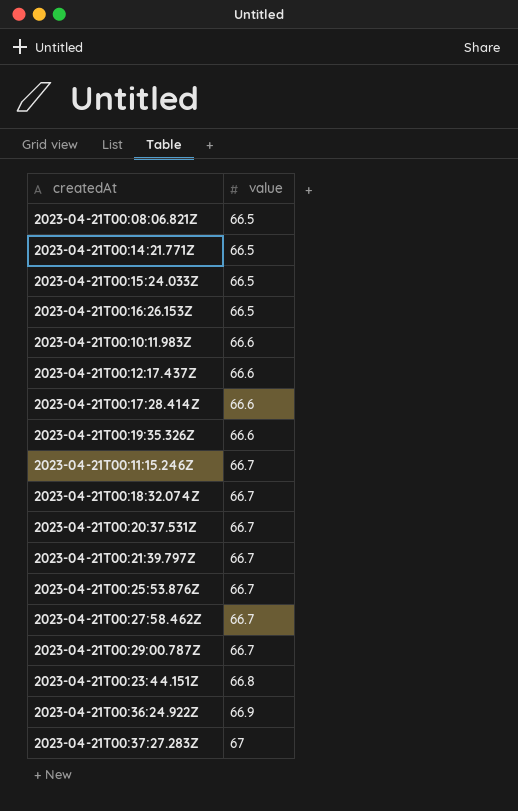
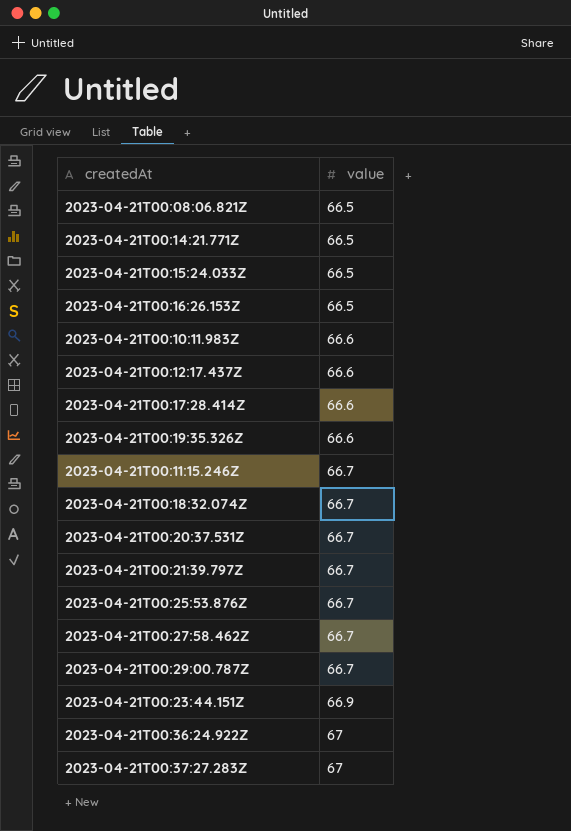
2023-04-21T00:23:44.151Z | value: 66.8 -> 66.9
2023-04-21T00:36:24.922Z | value: 66.9 -> 67

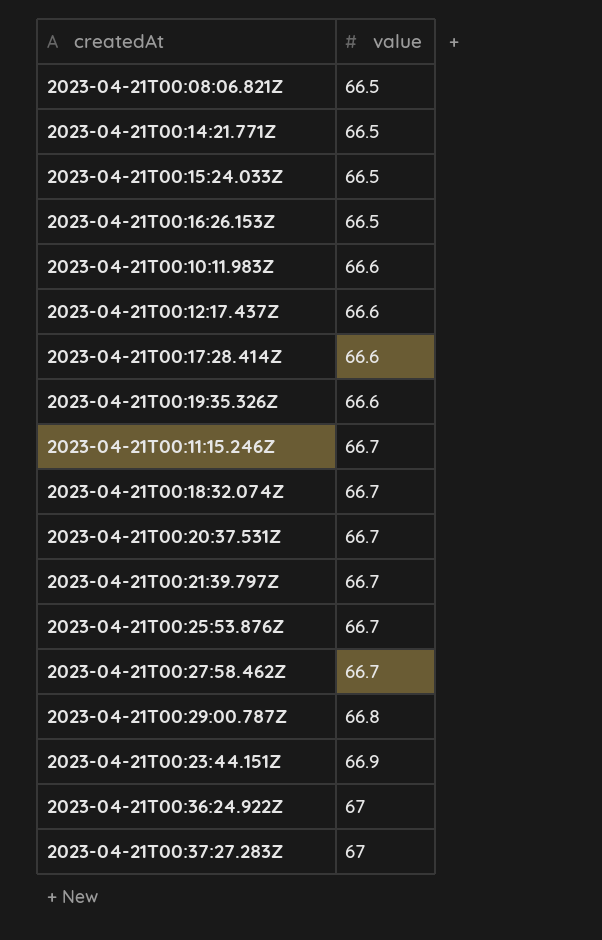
2023-04-21T00:29:00.787Z | value: 66.7 -> 66.8

